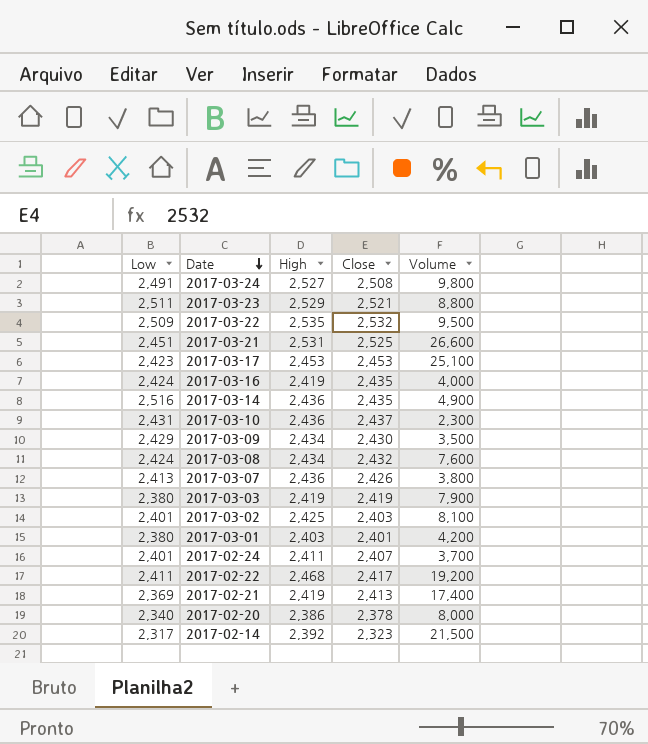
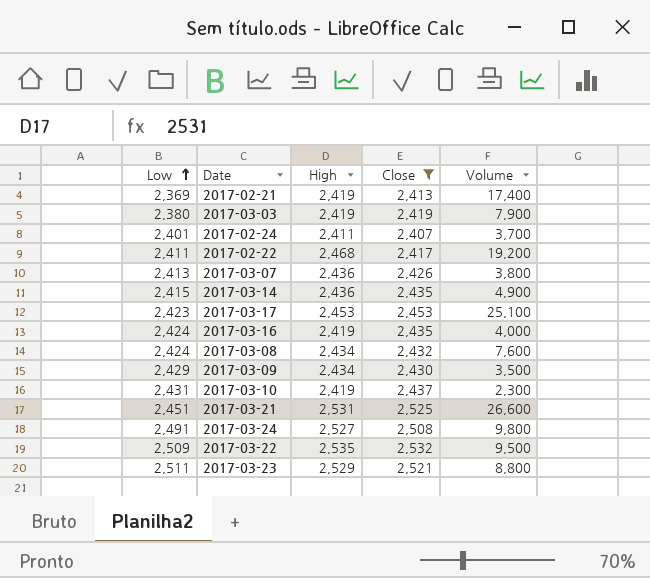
filter: none -> Close >= 2,407
row order: Date descending -> Low ascending
2017-03-14 | Low: 2,516 -> 2,415
2017-03-10 | High: 2,436 -> 2,419

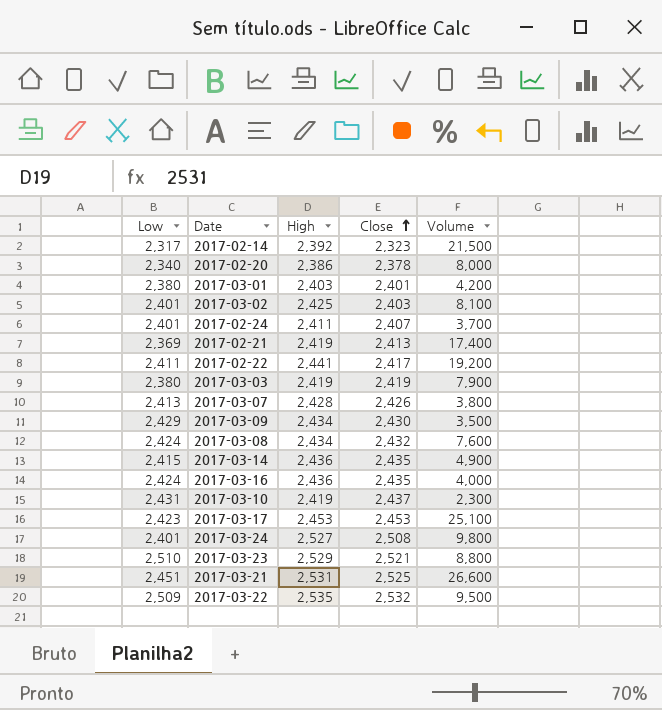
filter: Close >= 2,407 -> none
row order: Low ascending -> Close ascending
2017-02-22 | High: 2,468 -> 2,441
2017-03-07 | High: 2,436 -> 2,428
2017-03-16 | High: 2,419 -> 2,436
2017-03-24 | Low: 2,491 -> 2,401
2017-03-23 | Low: 2,511 -> 2,510

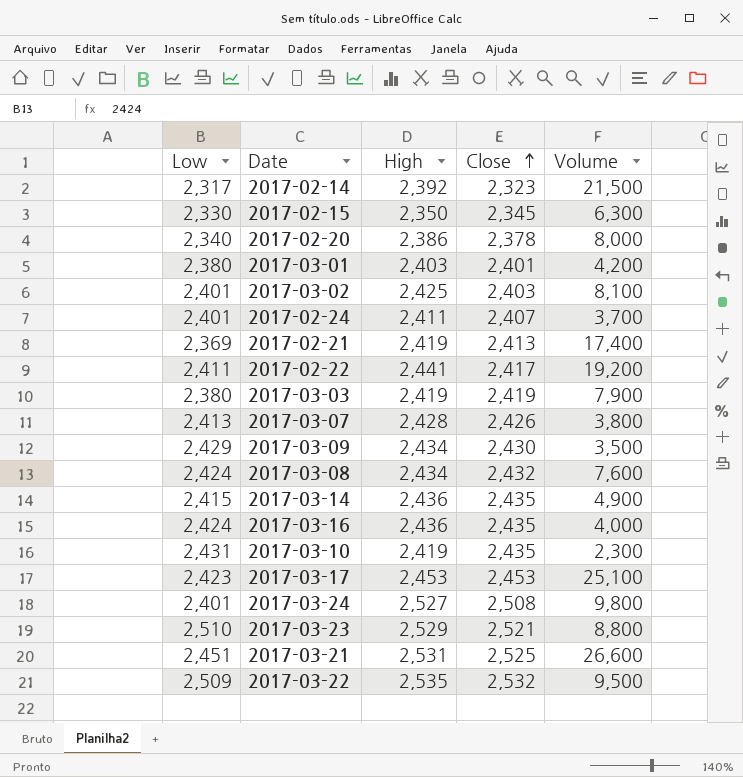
row 2017-02-15: none -> 2,330 | 2,350 | 2,345 | 6,300
2017-03-10 | Close: 2,437 -> 2,435

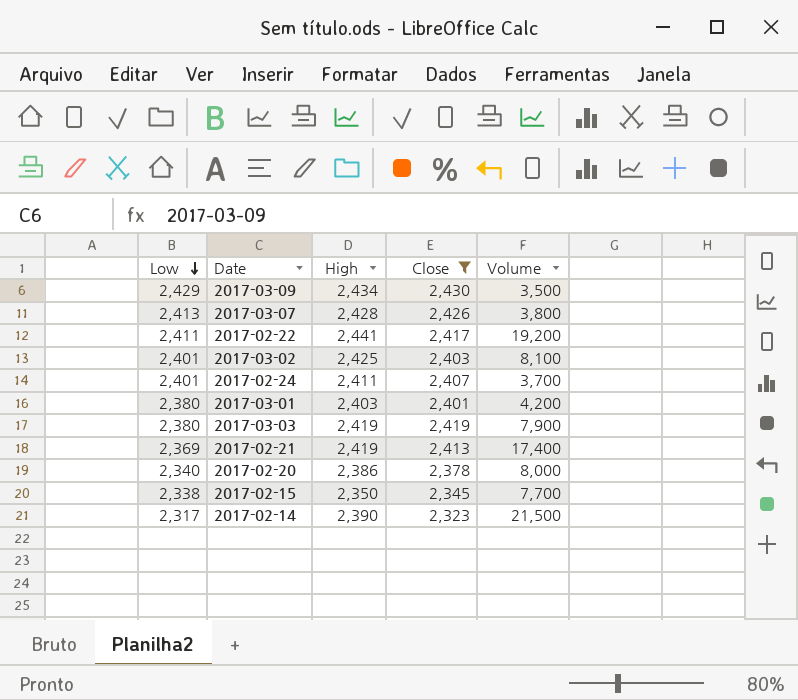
filter: none -> Close <= 2,430
row order: Close ascending -> Low descending
2017-02-15 | Low: 2,330 -> 2,338
2017-02-15 | Volume: 6,300 -> 7,700
2017-02-14 | High: 2,392 -> 2,390

